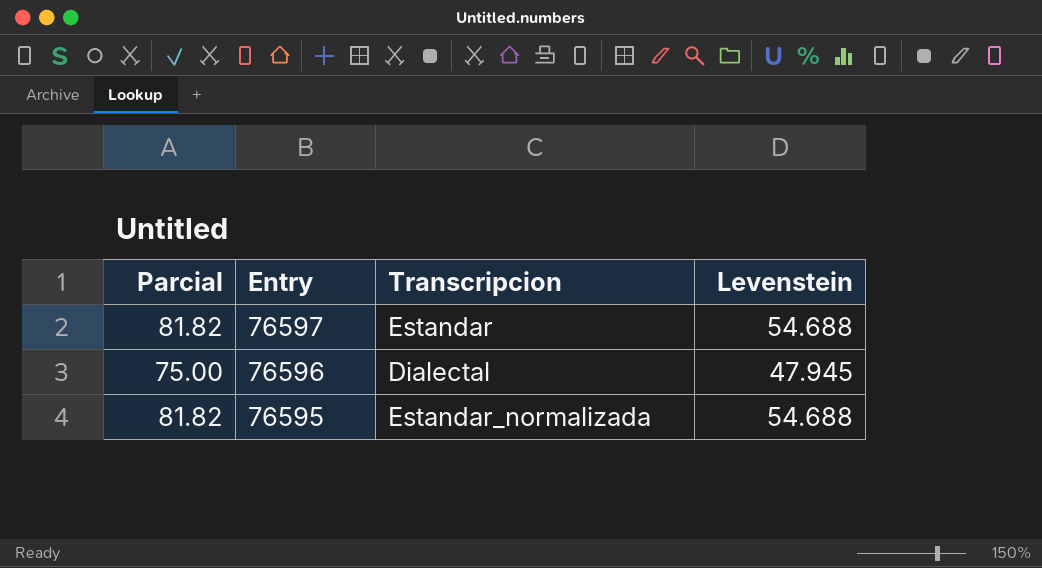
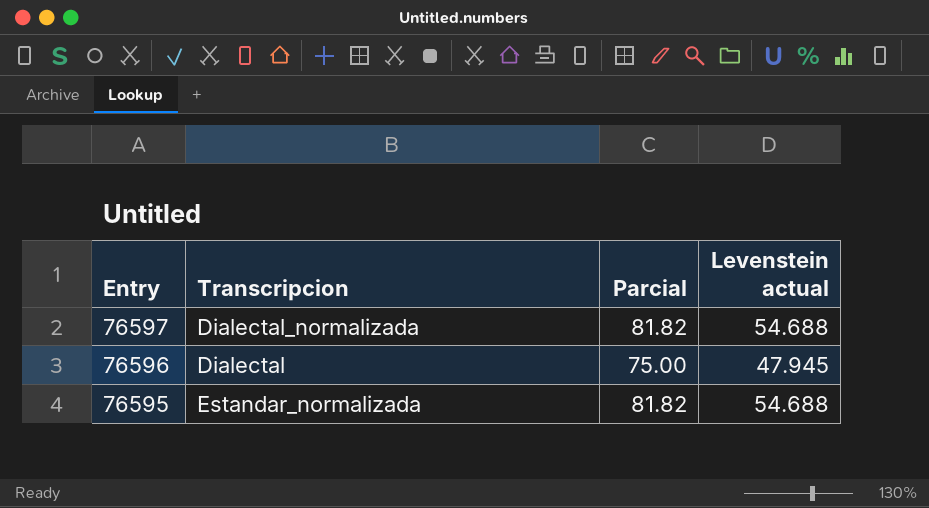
column Parcial | position: 1 -> 3
column name: Levenstein -> Levenstein actual
76597 | Transcripcion: Estandar -> Dialectal_normalizada

